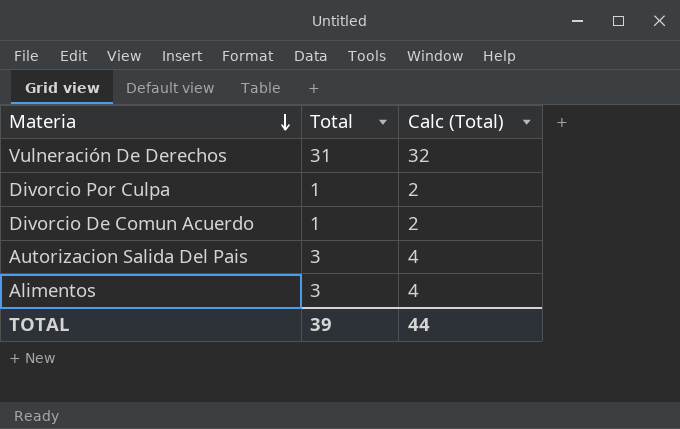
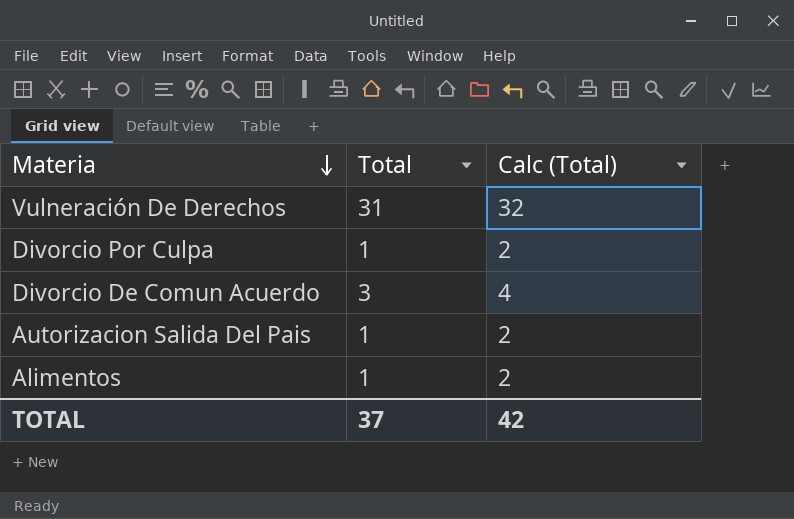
Divorcio De Comun Acuerdo | Total: 1 -> 3
Divorcio De Comun Acuerdo | Calc (Total): 2 -> 4
Autorizacion Salida Del Pais | Total: 3 -> 1
Autorizacion Salida Del Pais | Calc (Total): 4 -> 2
Alimentos | Total: 3 -> 1
Alimentos | Calc (Total): 4 -> 2
TOTAL | Total: 39 -> 37
TOTAL | Calc (Total): 44 -> 42

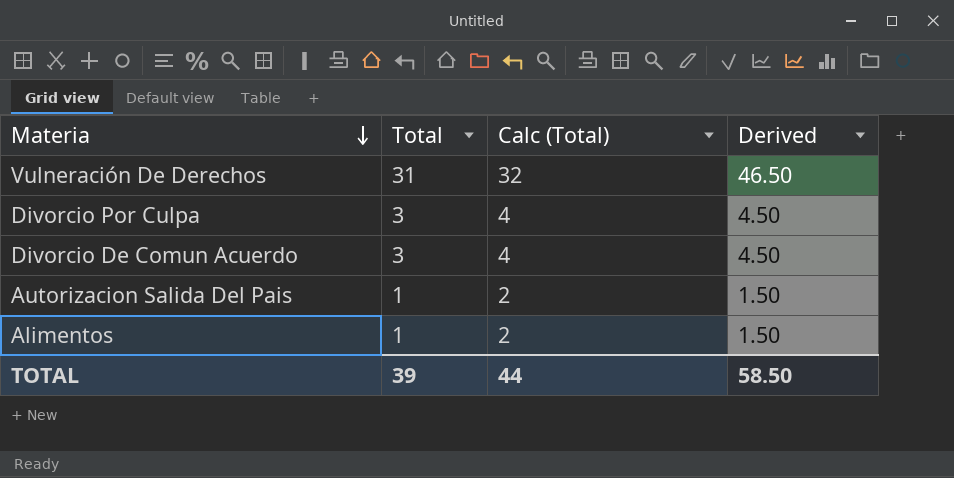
column Derived | formula: none -> [Total] * 1.5
Divorcio Por Culpa | Total: 1 -> 3
Divorcio Por Culpa | Calc (Total): 2 -> 4
TOTAL | Total: 37 -> 39
TOTAL | Calc (Total): 42 -> 44

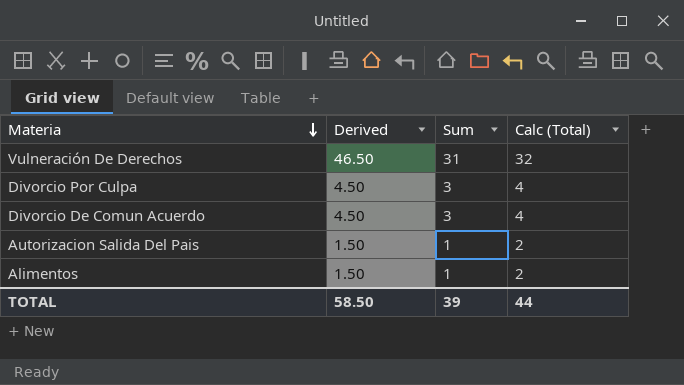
column Derived | position: 4 -> 2
column name: Total -> Sum

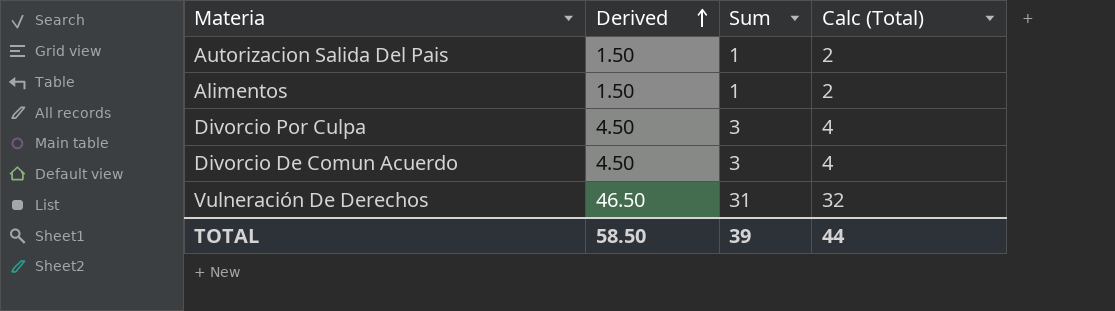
row order: Materia descending -> Derived ascending

